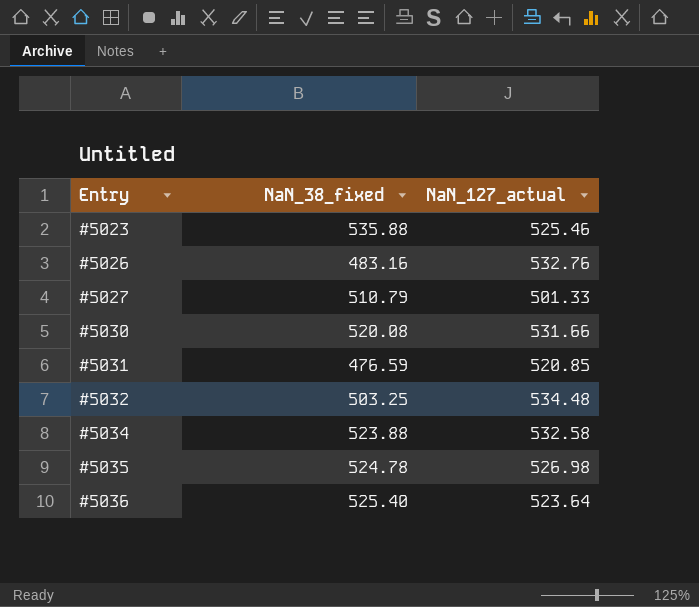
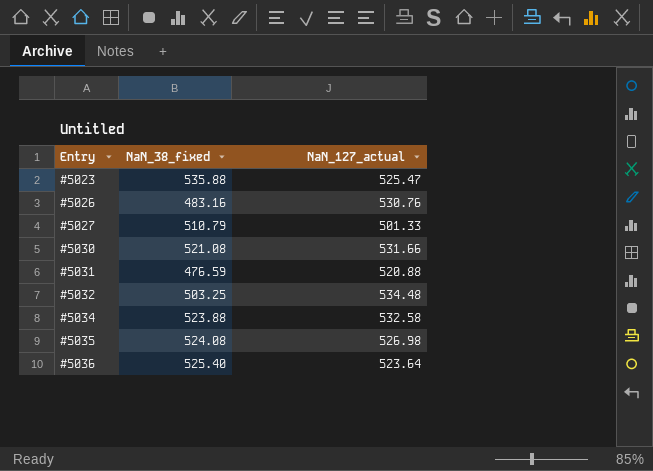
#5023 | NaN_127_actual: 525.46 -> 525.47
#5026 | NaN_127_actual: 532.76 -> 530.76
#5030 | NaN_38_fixed: 520.08 -> 521.08
#5031 | NaN_127_actual: 520.85 -> 520.88
#5035 | NaN_38_fixed: 524.78 -> 524.08

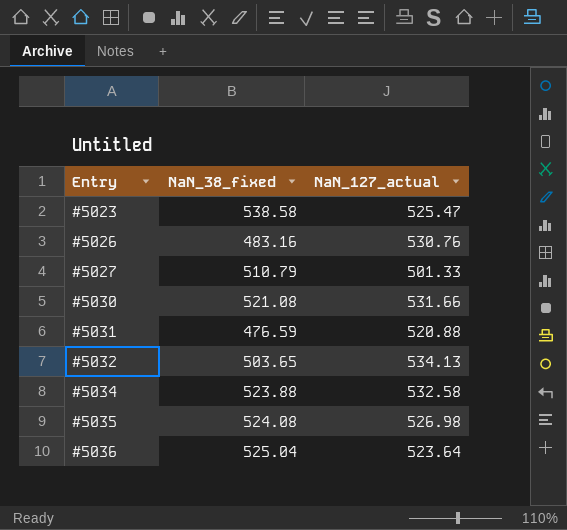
#5023 | NaN_38_fixed: 535.88 -> 538.58
#5032 | NaN_38_fixed: 503.25 -> 503.65
#5032 | NaN_127_actual: 534.48 -> 534.13
#5036 | NaN_38_fixed: 525.40 -> 525.04

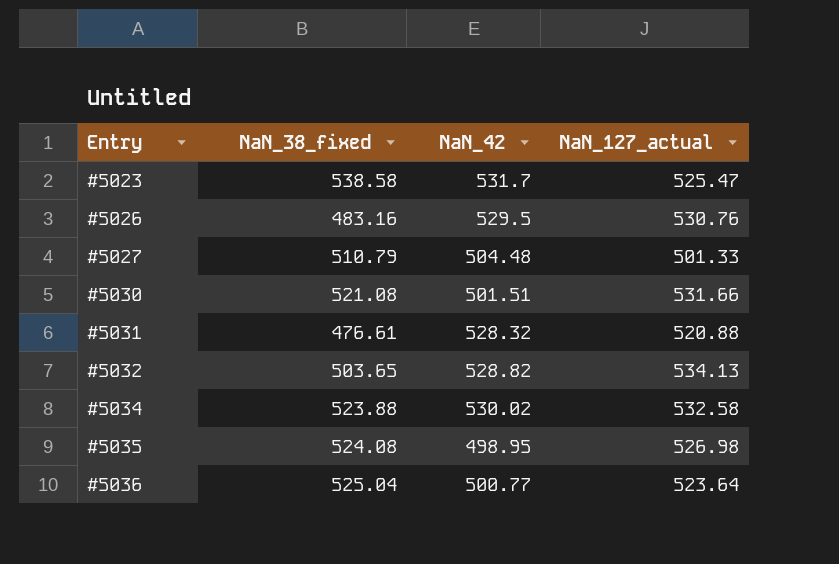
column NaN_42 | position: none -> 3
#5031 | NaN_38_fixed: 476.59 -> 476.61

